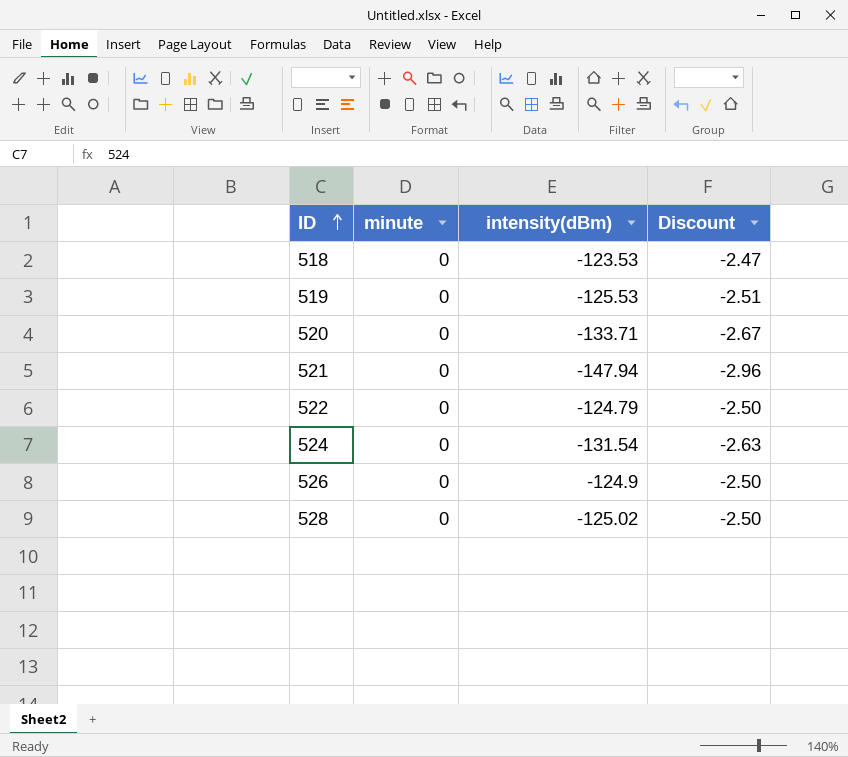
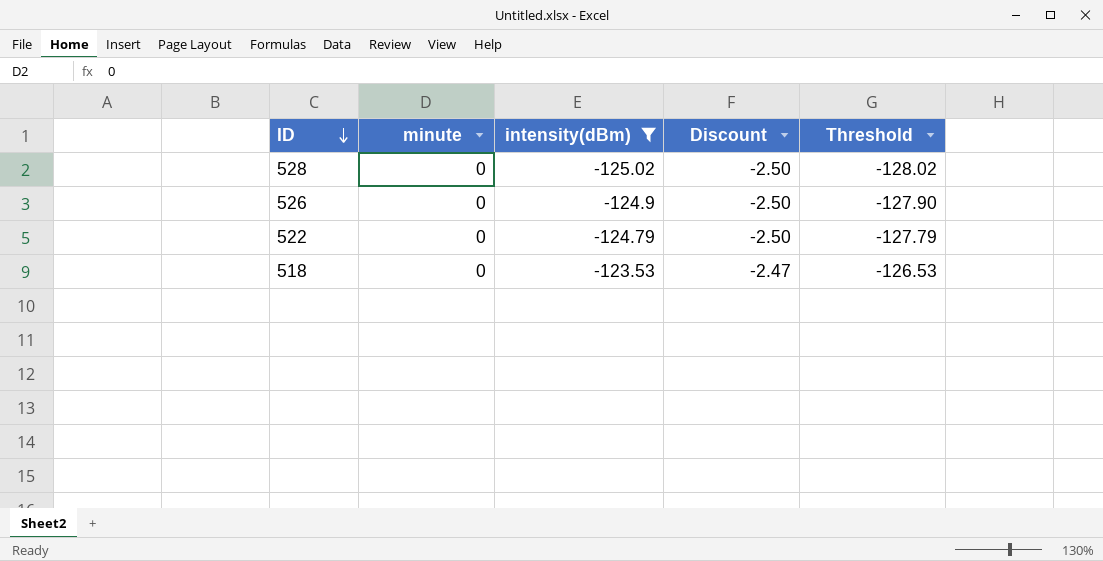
filter: none -> intensity(dBm) >= -125.02
row order: ID ascending -> ID descending
column Threshold | formula: none -> [intensity(dBm)] - 3

